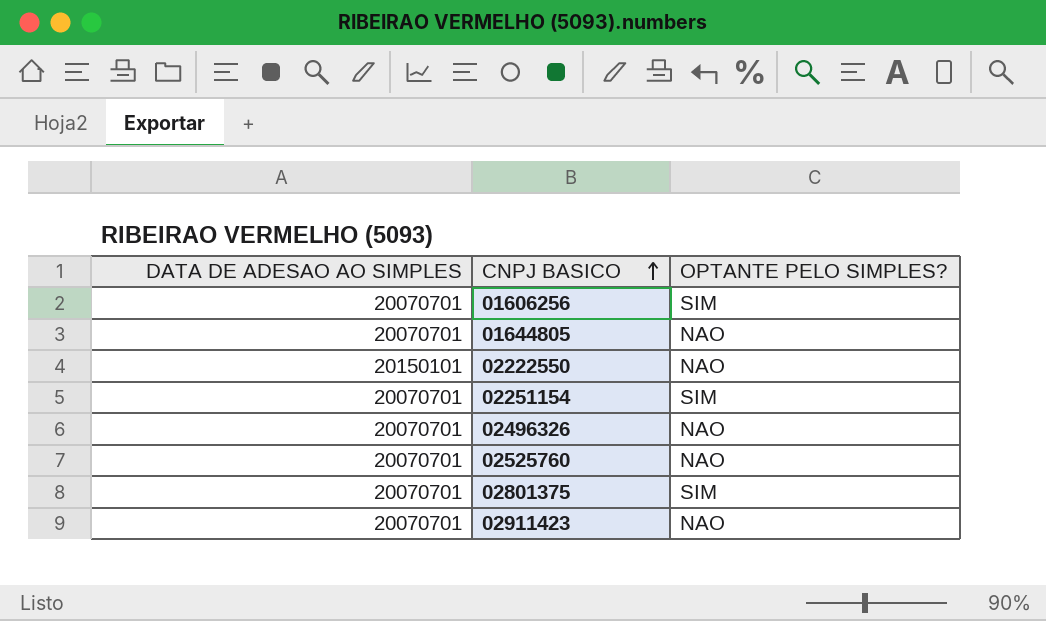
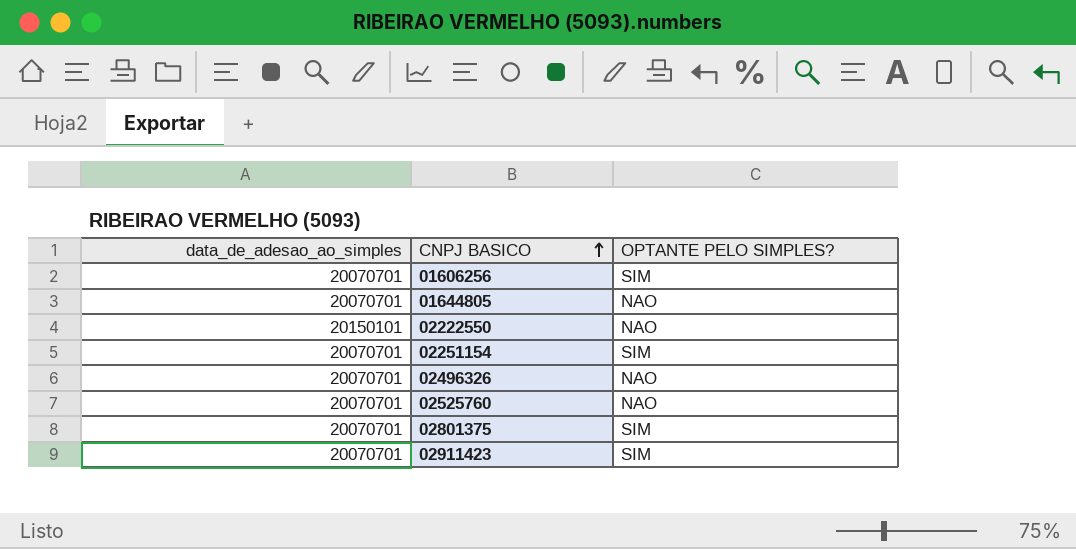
column name: DATA DE ADESAO AO SIMPLES -> data_de_adesao_ao_simples
02911423 | OPTANTE PELO SIMPLES?: NAO -> SIM

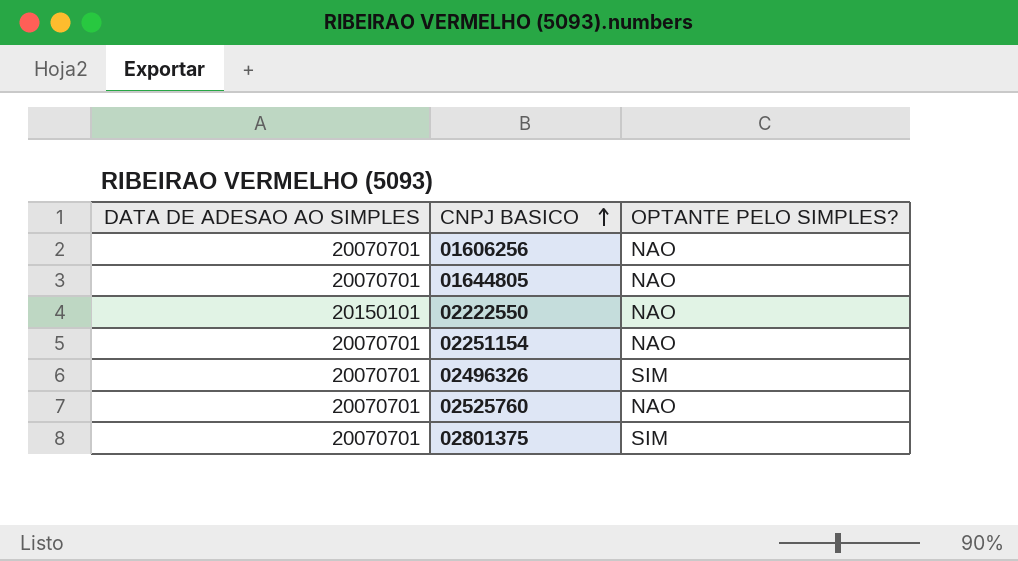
column name: data_de_adesao_ao_simples -> DATA DE ADESAO AO SIMPLES
row 02911423: 20070701 | SIM -> none
01606256 | OPTANTE PELO SIMPLES?: SIM -> NAO
02251154 | OPTANTE PELO SIMPLES?: SIM -> NAO
02496326 | OPTANTE PELO SIMPLES?: NAO -> SIM

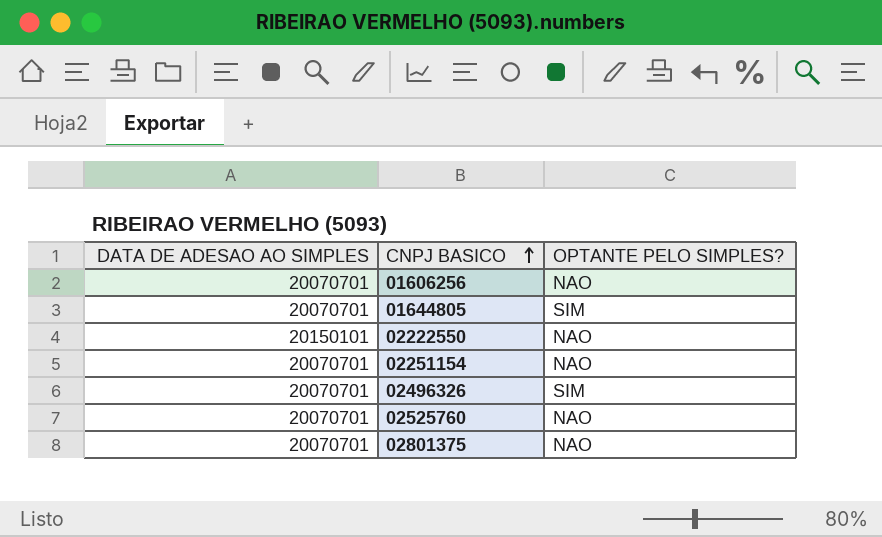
01644805 | OPTANTE PELO SIMPLES?: NAO -> SIM
02801375 | OPTANTE PELO SIMPLES?: SIM -> NAO

